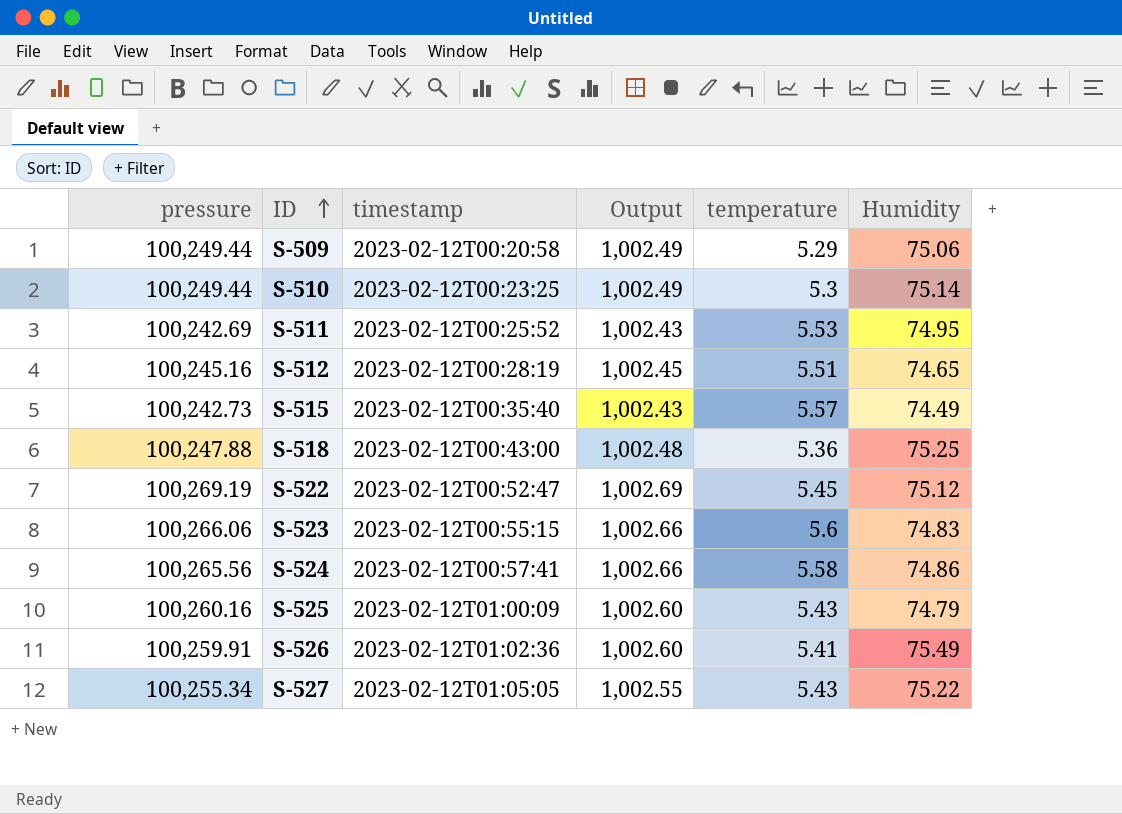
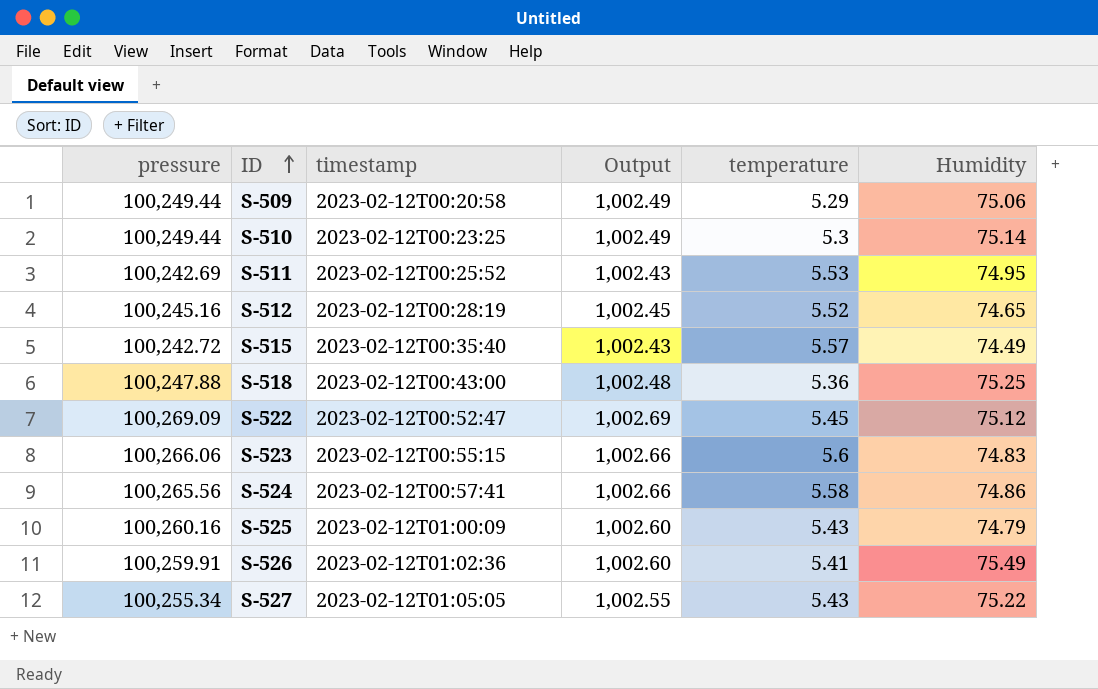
S-512 | temperature: 5.51 -> 5.52
S-515 | pressure: 100,242.73 -> 100,242.72
S-522 | pressure: 100,269.19 -> 100,269.09

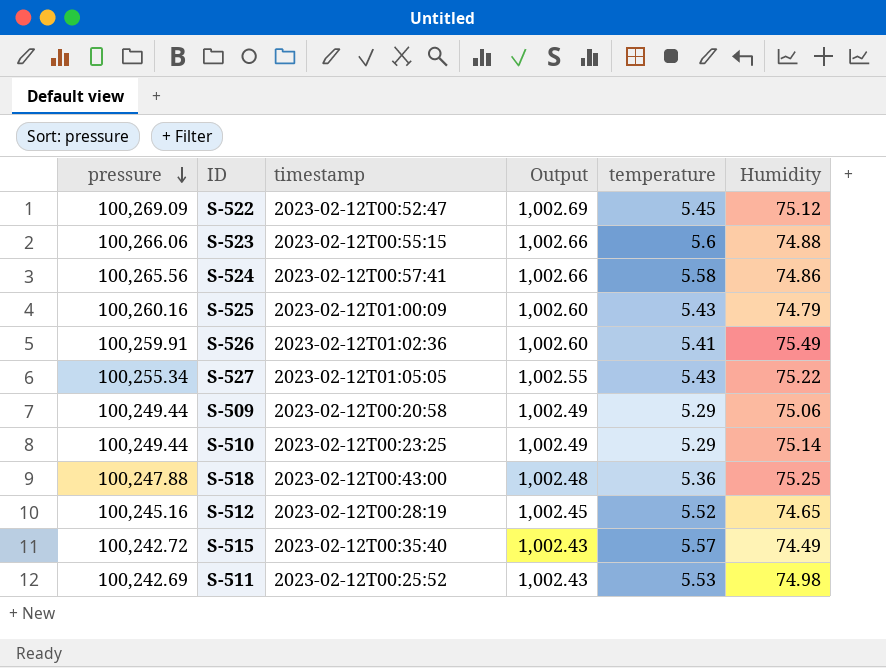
row order: ID ascending -> pressure descending
S-523 | Humidity: 74.83 -> 74.88
S-510 | temperature: 5.3 -> 5.29
S-511 | Humidity: 74.95 -> 74.98

